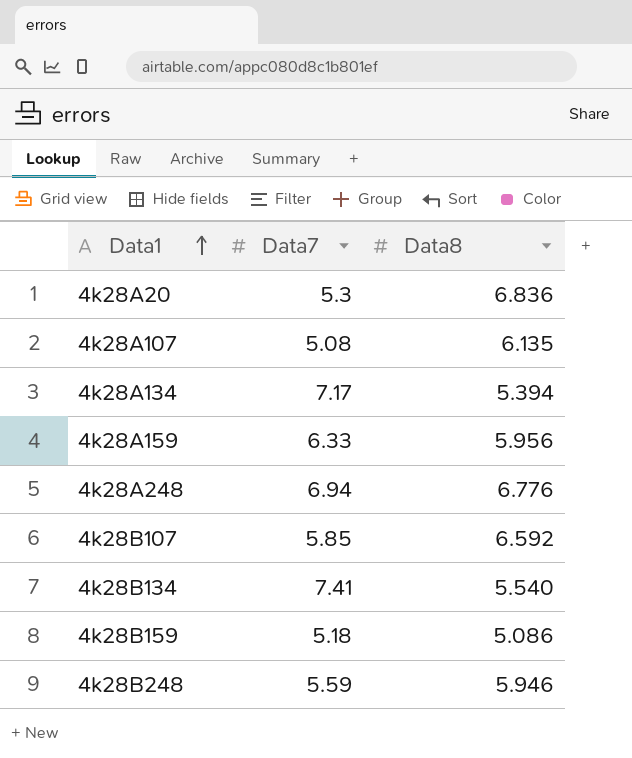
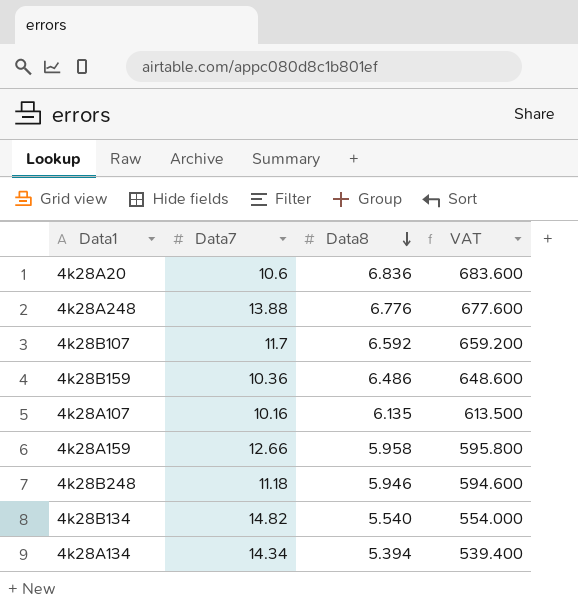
row order: Data1 ascending -> Data8 descending
column VAT | formula: none -> [Data8] * 100
4k28A20 | Data7: 5.3 -> 10.6
4k28A248 | Data7: 6.94 -> 13.88
4k28B107 | Data7: 5.85 -> 11.7
4k28B159 | Data7: 5.18 -> 10.36
4k28B159 | Data8: 5.086 -> 6.486
4k28A107 | Data7: 5.08 -> 10.16
4k28A159 | Data7: 6.33 -> 12.66
4k28A159 | Data8: 5.956 -> 5.958
4k28B248 | Data7: 5.59 -> 11.18
4k28B134 | Data7: 7.41 -> 14.82
4k28A134 | Data7: 7.17 -> 14.34

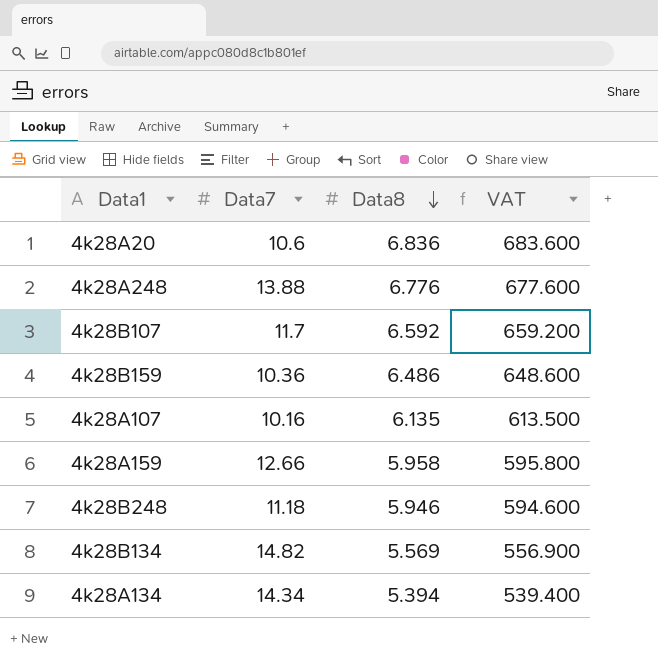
4k28B134 | Data8: 5.540 -> 5.569
4k28B134 | VAT: 554.000 -> 556.900

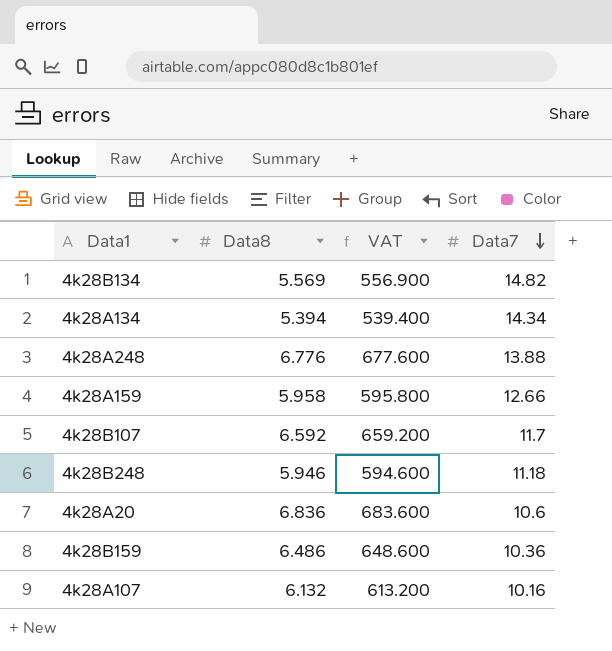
row order: Data8 descending -> Data7 descending
column Data7 | position: 2 -> 4
4k28A107 | Data8: 6.135 -> 6.132
4k28A107 | VAT: 613.500 -> 613.200

